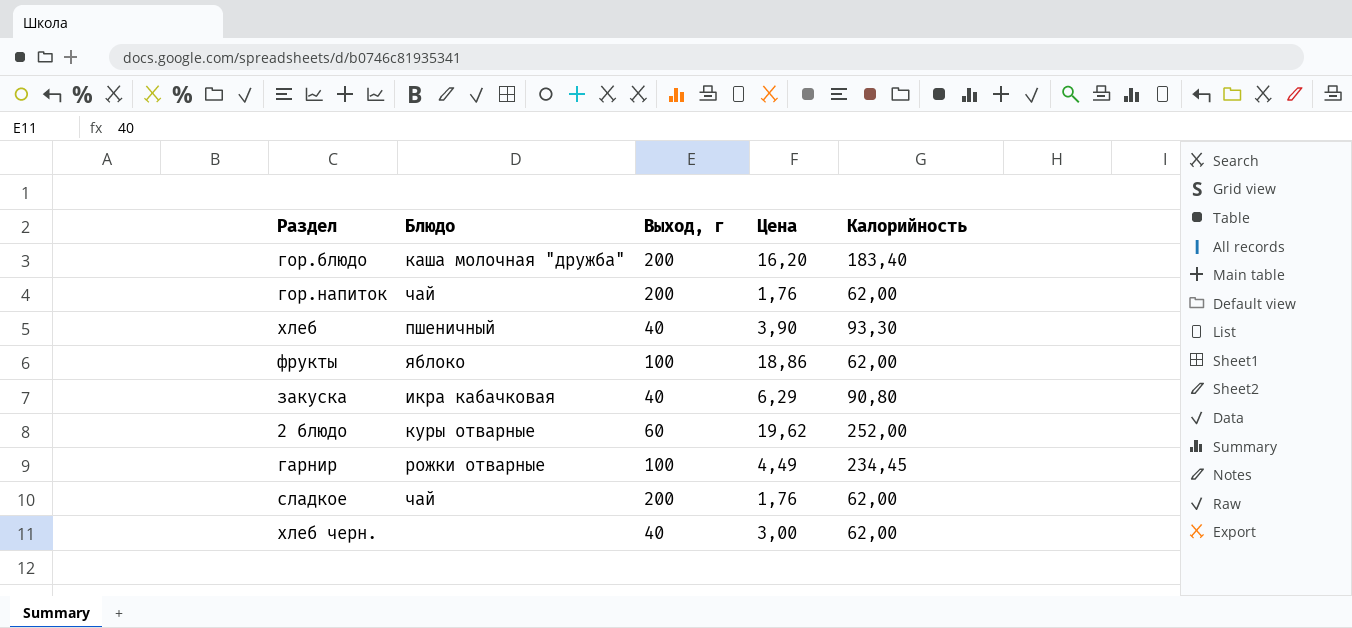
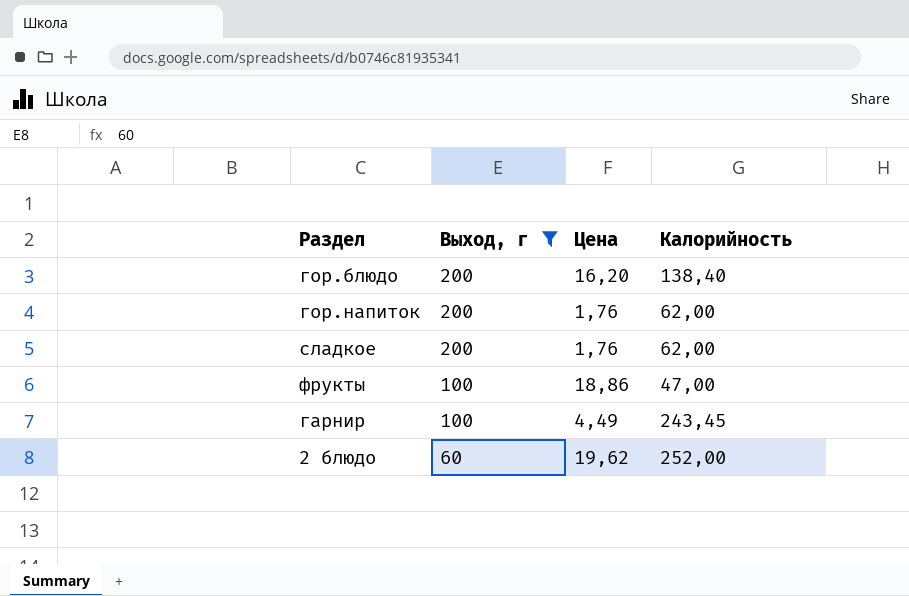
filter: none -> Выход, г != 40
row order: none -> Выход, г descending
column Блюдо | position: 2 -> none
гор.блюдо | Калорийность: 183,40 -> 138,40
фрукты | Калорийность: 62,00 -> 47,00
гарнир | Калорийность: 234,45 -> 243,45

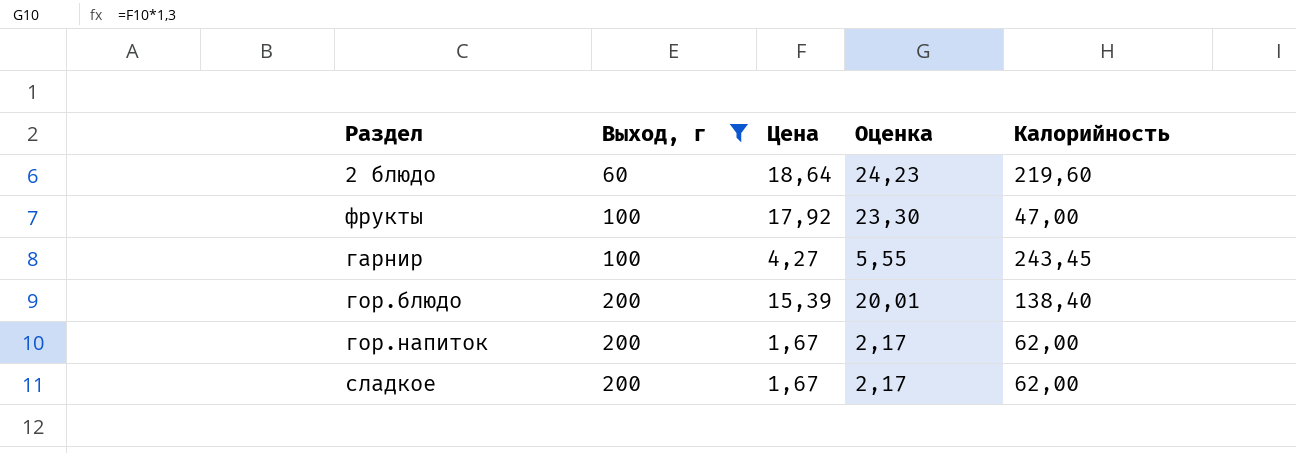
row order: Выход, г descending -> Выход, г ascending
column Оценка | formula: none -> [Цена] * 1,3
2 блюдо | Цена: 19,62 -> 18,64
2 блюдо | Калорийность: 252,00 -> 219,60
фрукты | Цена: 18,86 -> 17,92
гарнир | Цена: 4,49 -> 4,27
гор.блюдо | Цена: 16,20 -> 15,39
гор.напиток | Цена: 1,76 -> 1,67
сладкое | Цена: 1,76 -> 1,67

